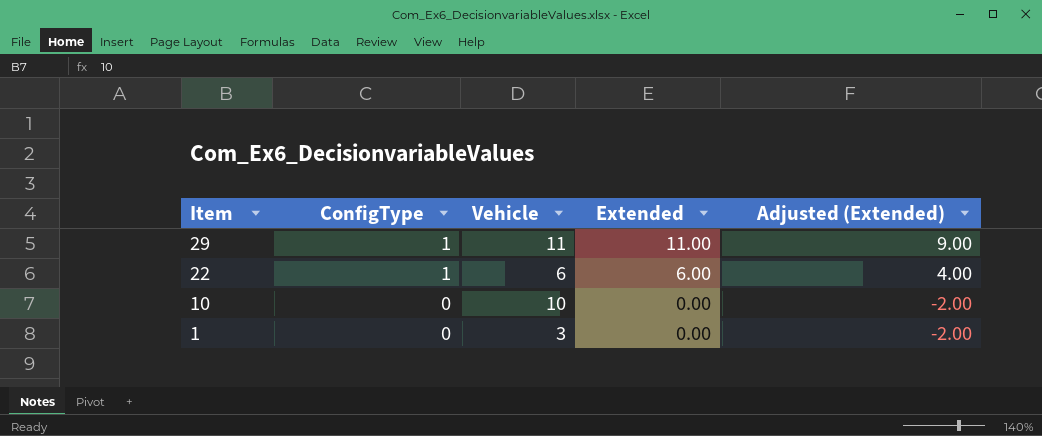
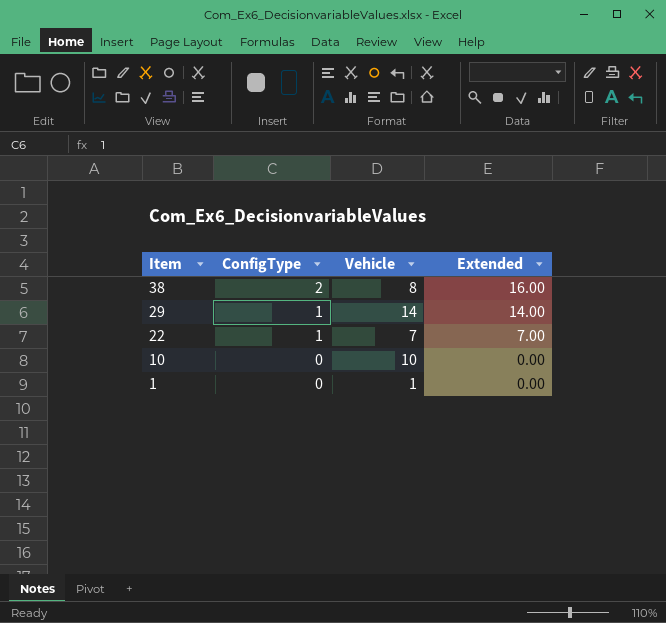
column Adjusted (Extended) | formula: [Extended] - 2 -> none
row 38: none -> 2 | 8 | 16.00
29 | Vehicle: 11 -> 14
29 | Extended: 11.00 -> 14.00
22 | Vehicle: 6 -> 7
22 | Extended: 6.00 -> 7.00
1 | Vehicle: 3 -> 1

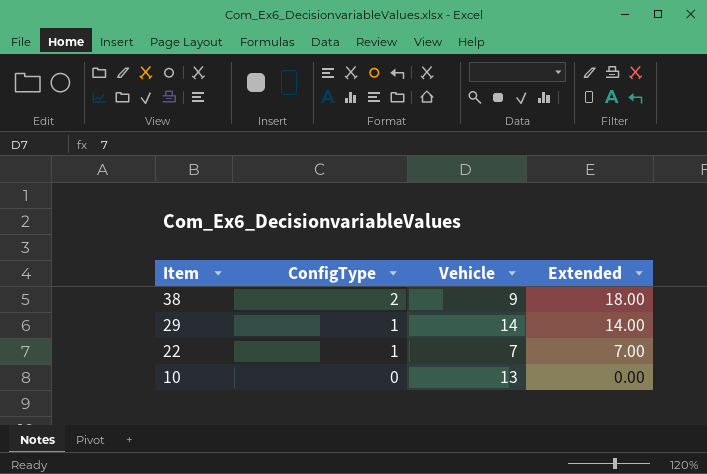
row 1: 0 | 1 | 0.00 -> none
38 | Vehicle: 8 -> 9
38 | Extended: 16.00 -> 18.00
10 | Vehicle: 10 -> 13

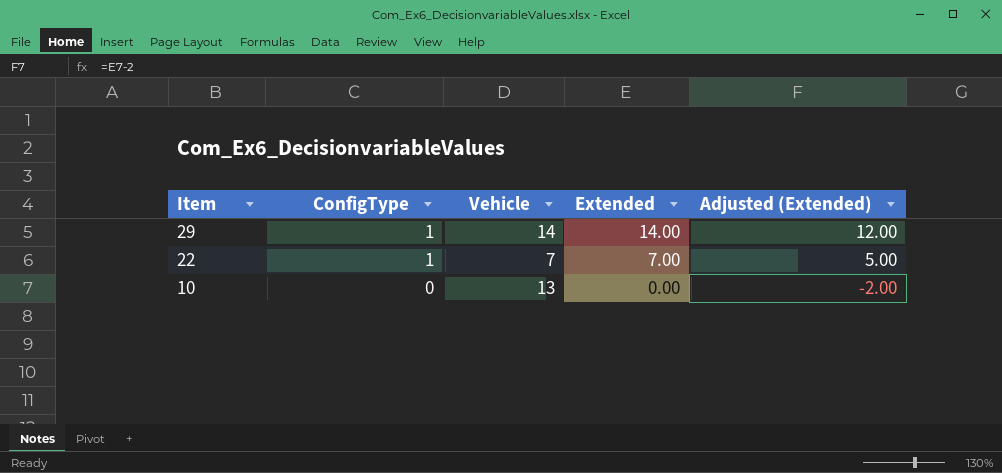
column Adjusted (Extended) | formula: none -> [Extended] - 2
row 38: 2 | 9 | 18.00 -> none

